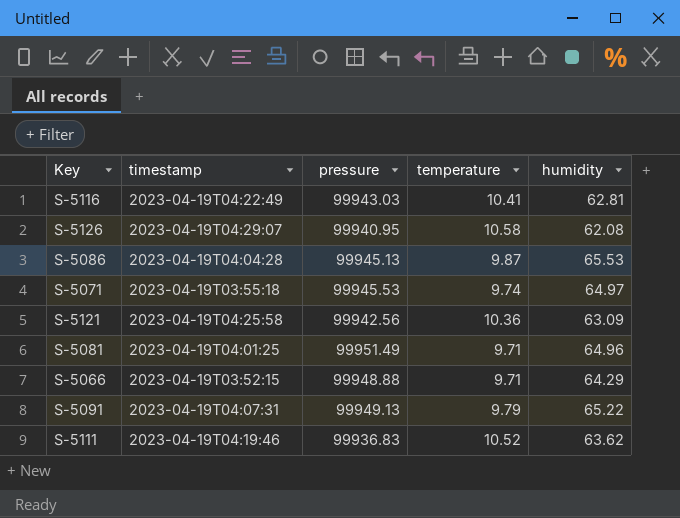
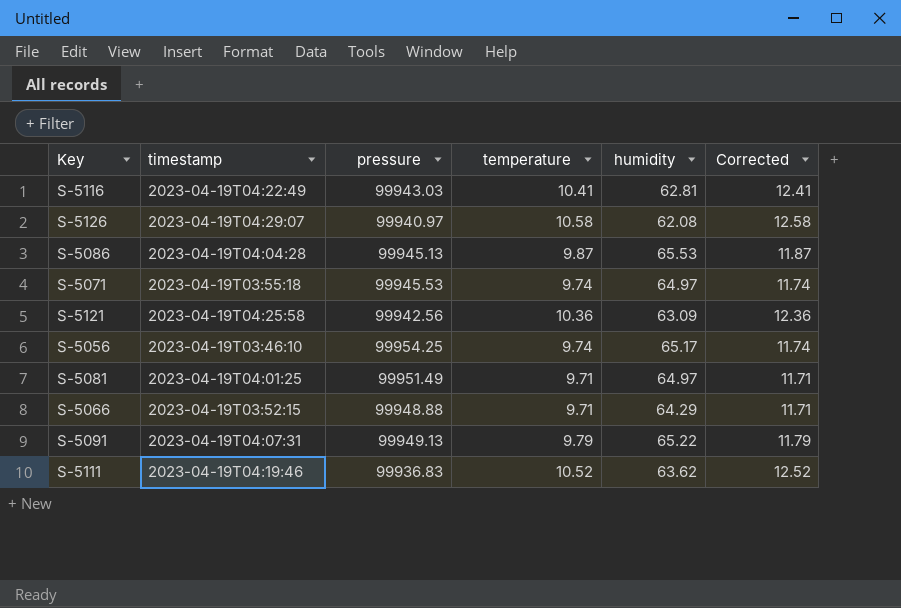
column Corrected | formula: none -> [temperature] + 2
S-5126 | pressure: 99940.95 -> 99940.97
row S-5056: none -> 2023-04-19T03:46:10 | 99954.25 | 9.74 | 65.17 | 11.74
S-5081 | humidity: 64.96 -> 64.97

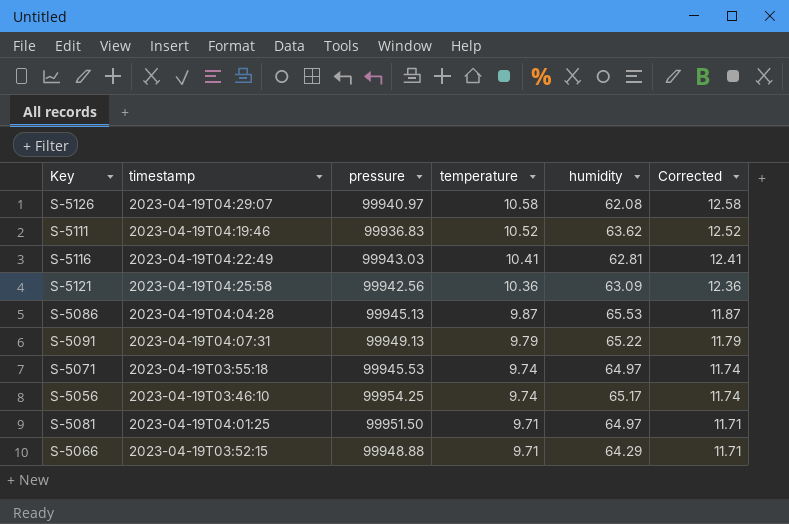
row order: none -> temperature descending
S-5081 | pressure: 99951.49 -> 99951.50

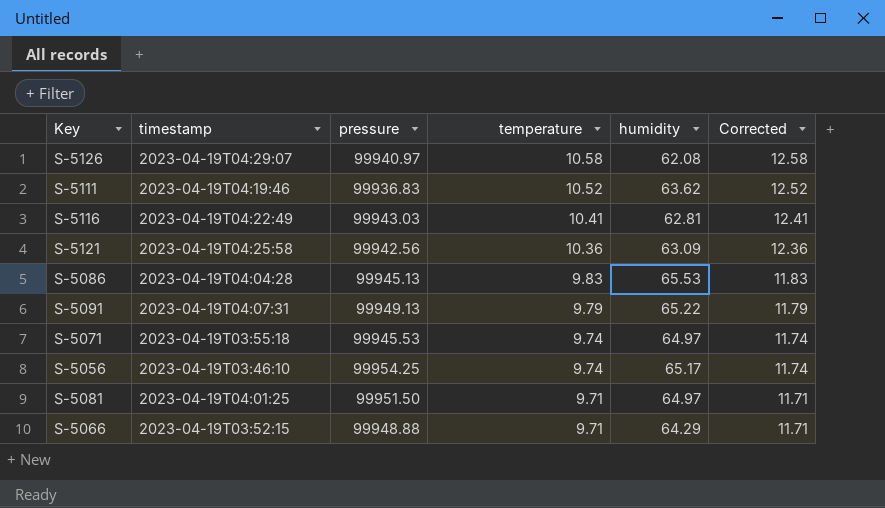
S-5086 | temperature: 9.87 -> 9.83
S-5086 | Corrected: 11.87 -> 11.83

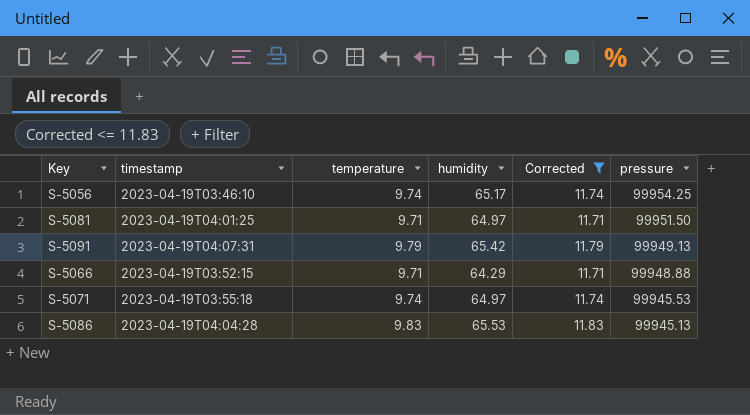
filter: none -> Corrected <= 11.83
row order: temperature descending -> pressure descending
column pressure | position: 3 -> 6
S-5091 | humidity: 65.22 -> 65.42

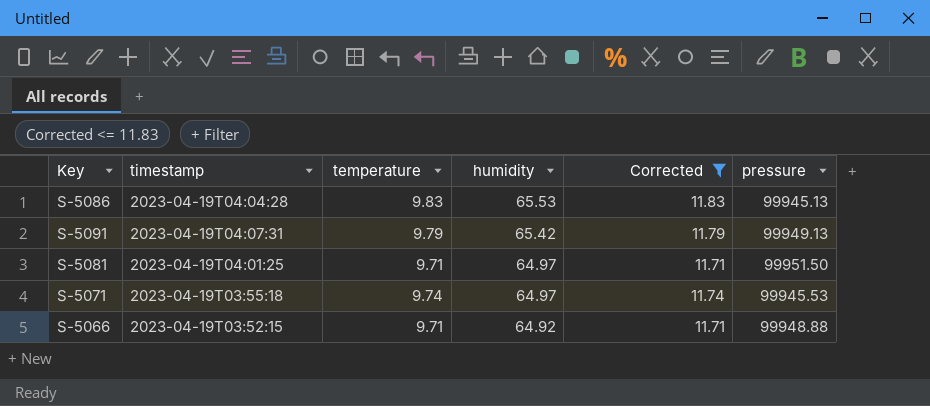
row order: pressure descending -> humidity descending
row S-5056: 2023-04-19T03:46:10 | 9.74 | 65.17 | 11.74 | 99954.25 -> none
S-5066 | humidity: 64.29 -> 64.92

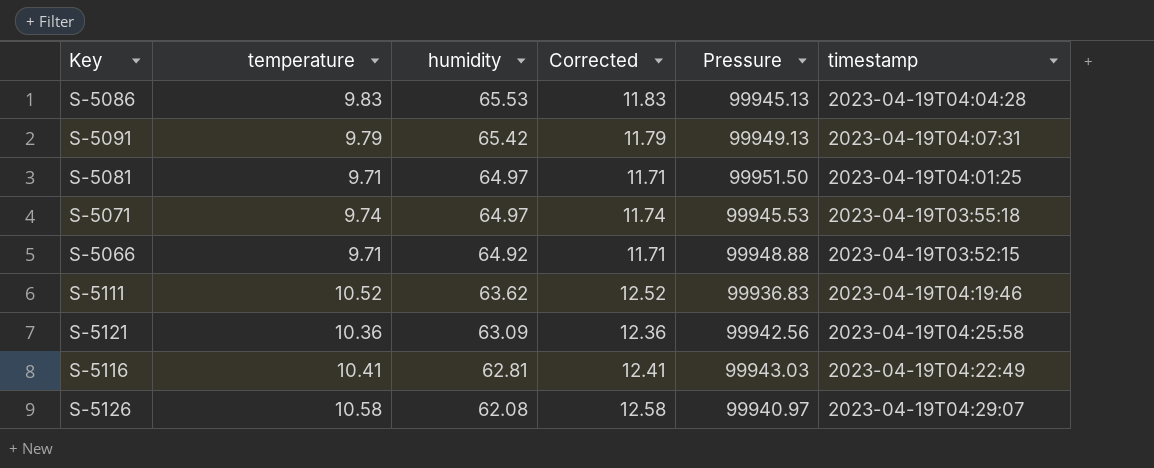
filter: Corrected <= 11.83 -> none
column name: pressure -> Pressure
column timestamp | position: 2 -> 6

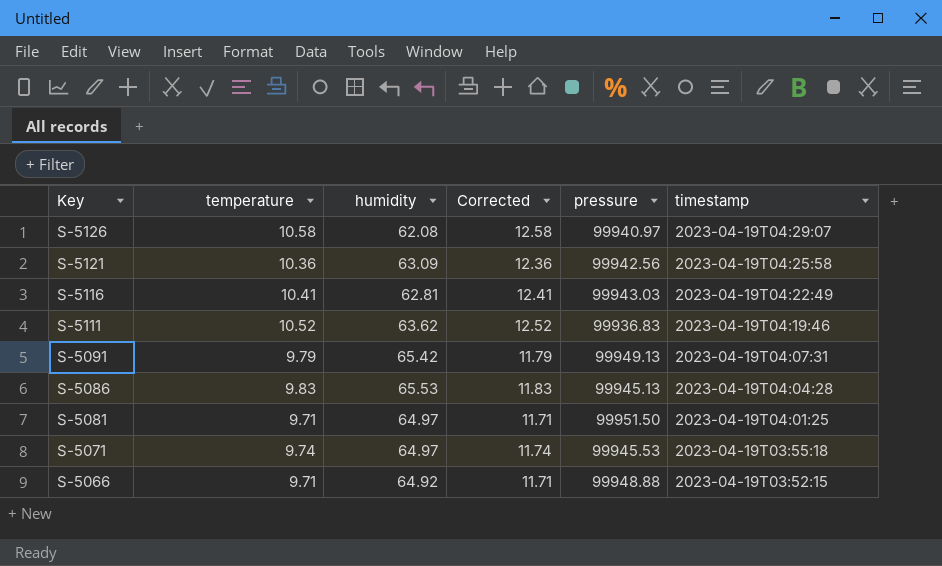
row order: humidity descending -> Key descending
column name: Pressure -> pressure

